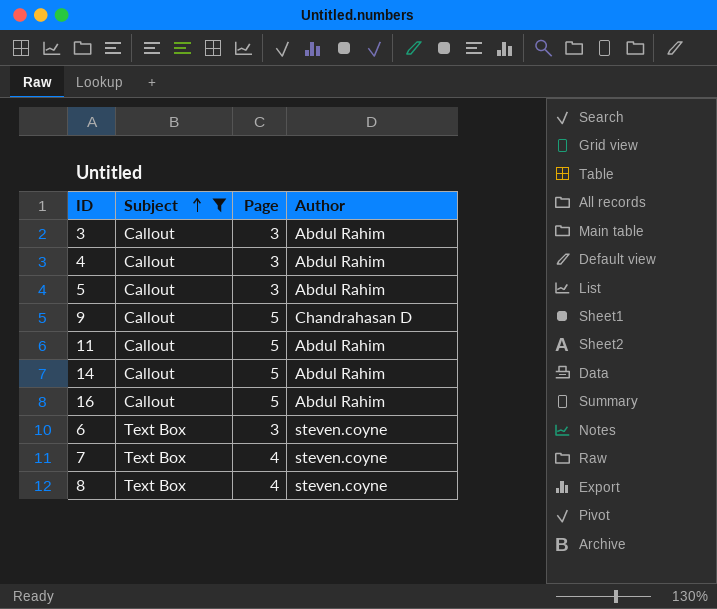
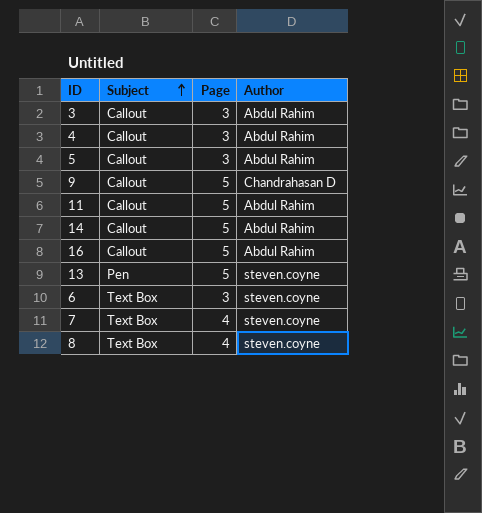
filter: Subject != Pen -> none

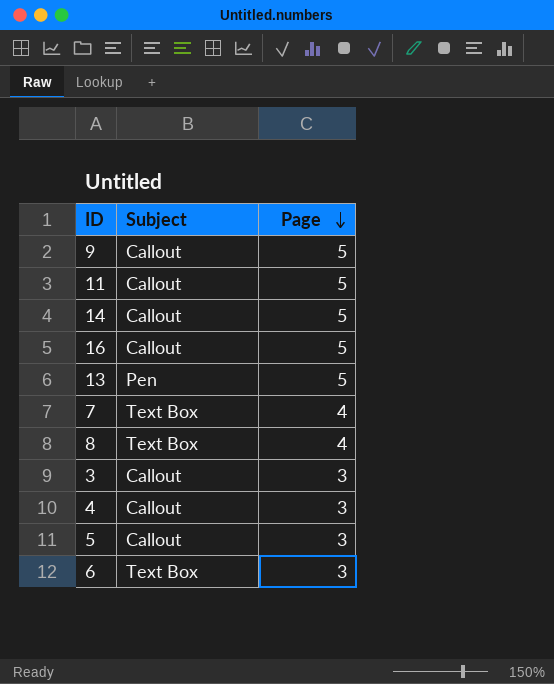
row order: Subject ascending -> Page descending
column Author | position: 4 -> none

